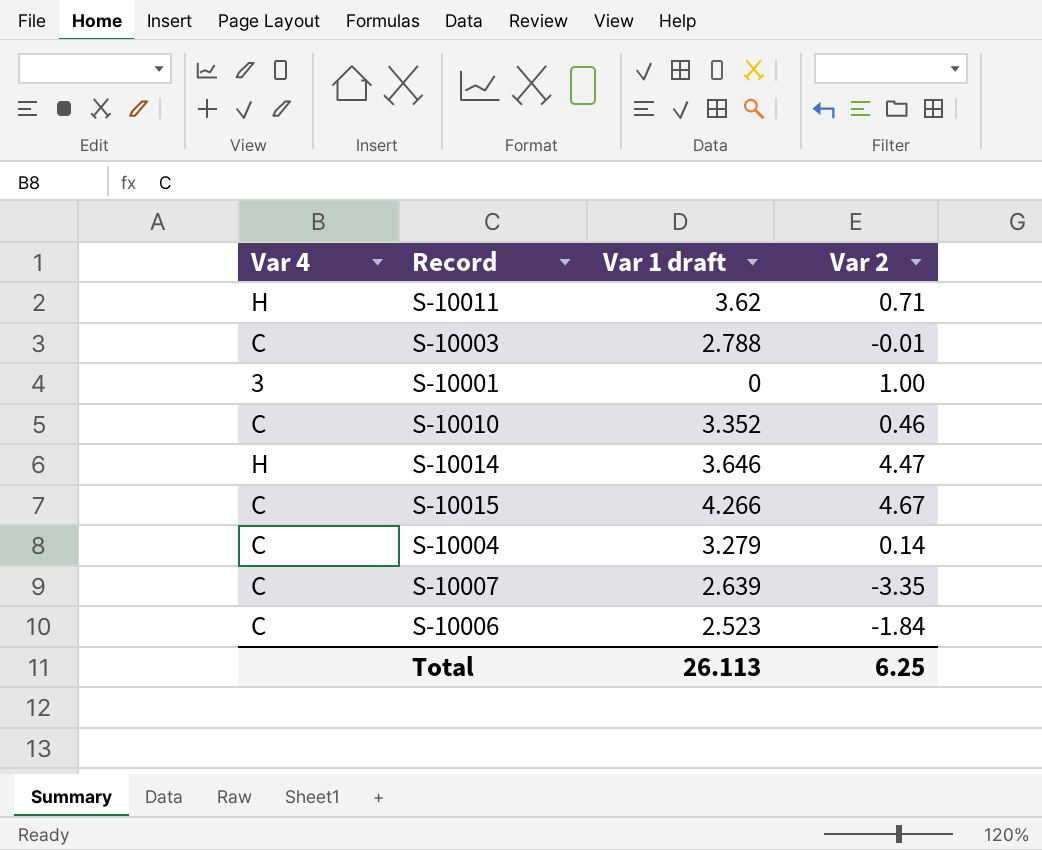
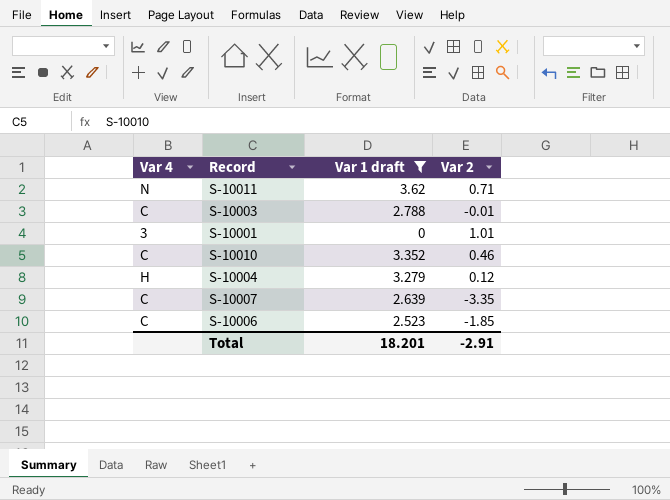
filter: none -> Var 1 draft <= 3.62
S-10011 | Var 4: H -> N
S-10001 | Var 2: 1.00 -> 1.01
S-10004 | Var 4: C -> H
S-10004 | Var 2: 0.14 -> 0.12
S-10006 | Var 2: -1.84 -> -1.85
Total | Var 1 draft: 26.113 -> 18.201
Total | Var 2: 6.25 -> -2.91

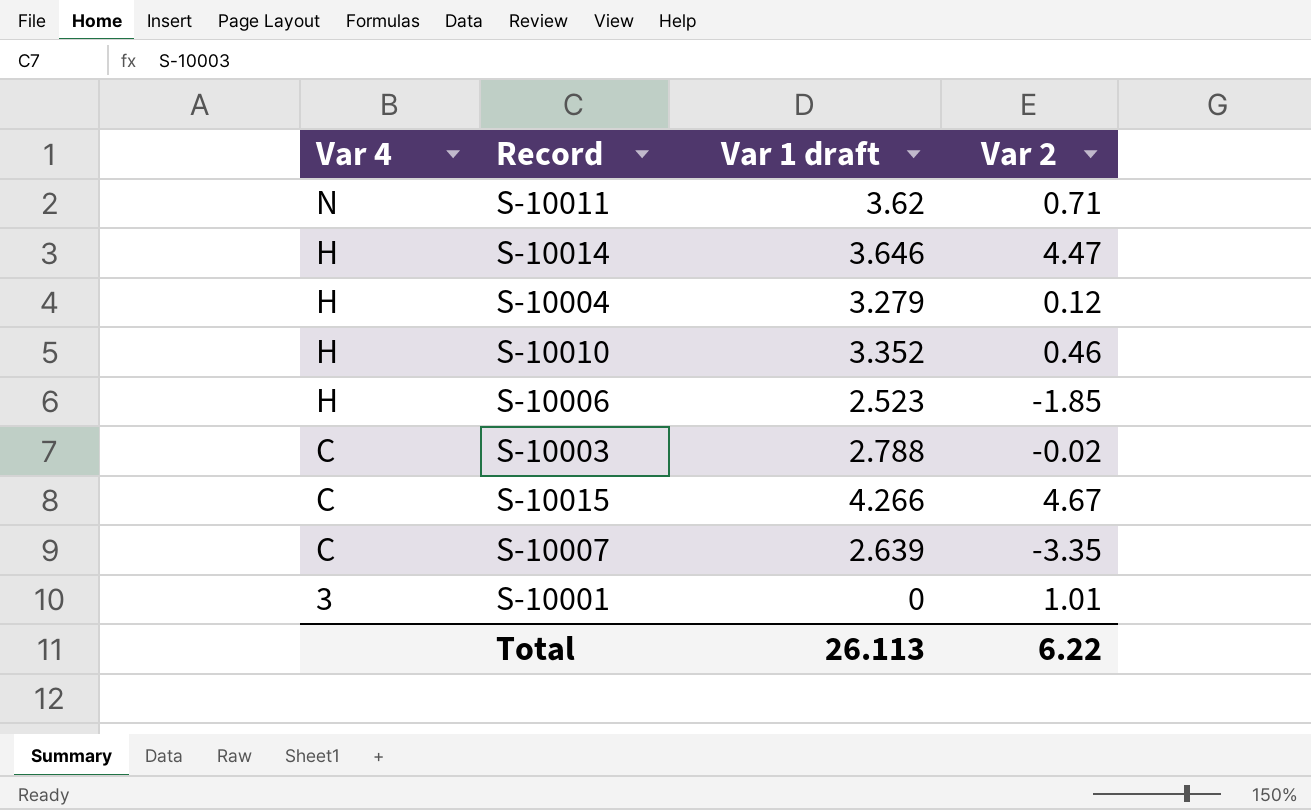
filter: Var 1 draft <= 3.62 -> none
row order: none -> Var 4 descending
S-10010 | Var 4: C -> H
S-10006 | Var 4: C -> H
S-10003 | Var 2: -0.01 -> -0.02
Total | Var 1 draft: 18.201 -> 26.113
Total | Var 2: -2.91 -> 6.22

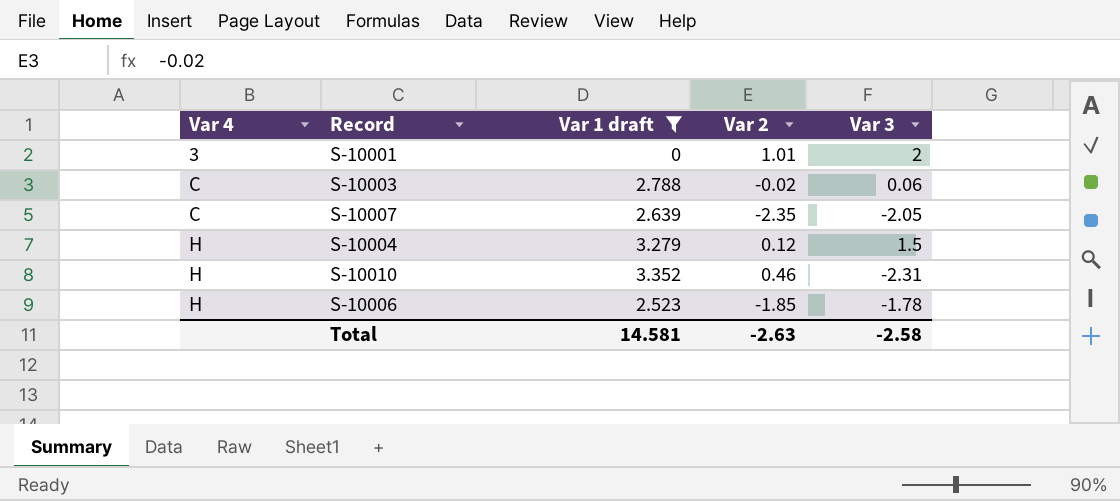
filter: none -> Var 1 draft <= 3.352
row order: Var 4 descending -> Var 4 ascending
column Var 3 | position: none -> 5
S-10007 | Var 2: -3.35 -> -2.35
Total | Var 1 draft: 26.113 -> 14.581
Total | Var 2: 6.22 -> -2.63

